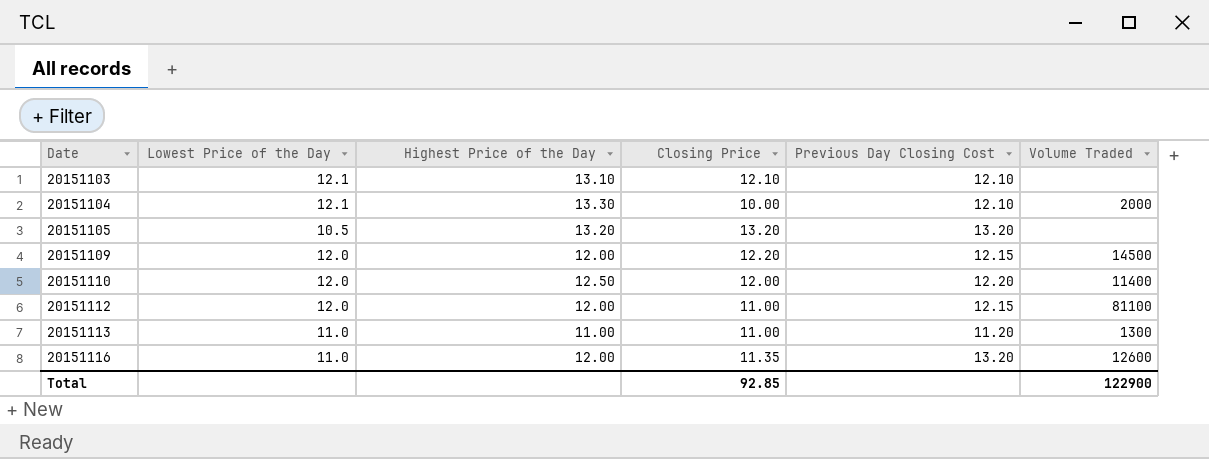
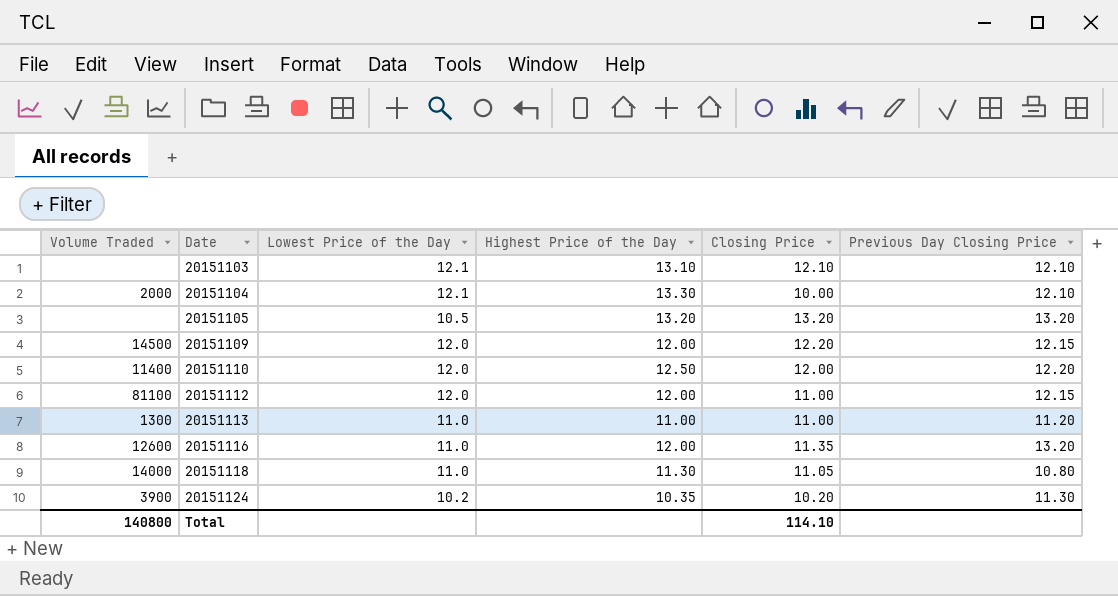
column Volume Traded | position: 6 -> 1
column name: Previous Day Closing Cost -> Previous Day Closing Price
row 20151118: none -> 14000 | 11.0 | 11.30 | 11.05 | 10.80
row 20151124: none -> 3900 | 10.2 | 10.35 | 10.20 | 11.30
Total | Volume Traded: 122900 -> 140800
Total | Closing Price: 92.85 -> 114.10

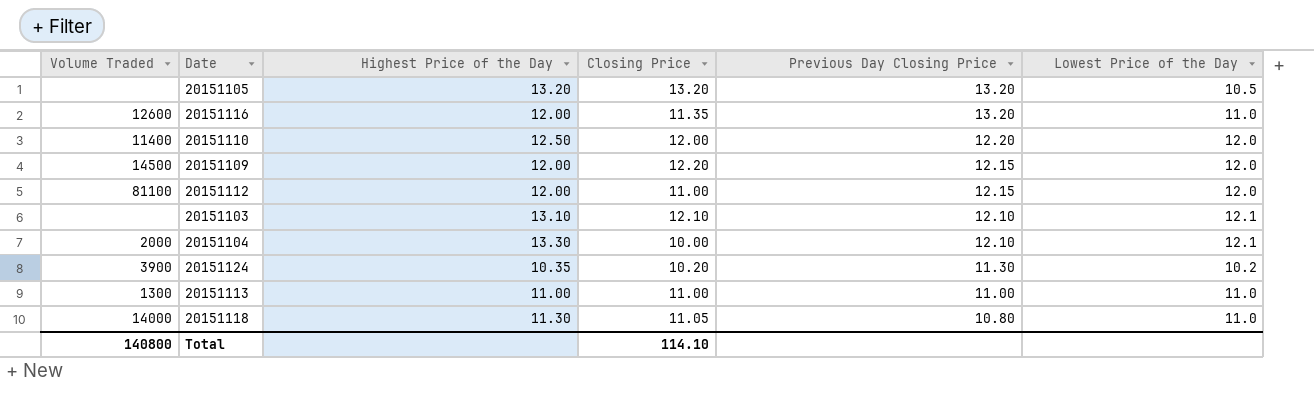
row order: Date ascending -> Previous Day Closing Price descending
column Lowest Price of the Day | position: 3 -> 6
20151113 | Previous Day Closing Price: 11.20 -> 11.00

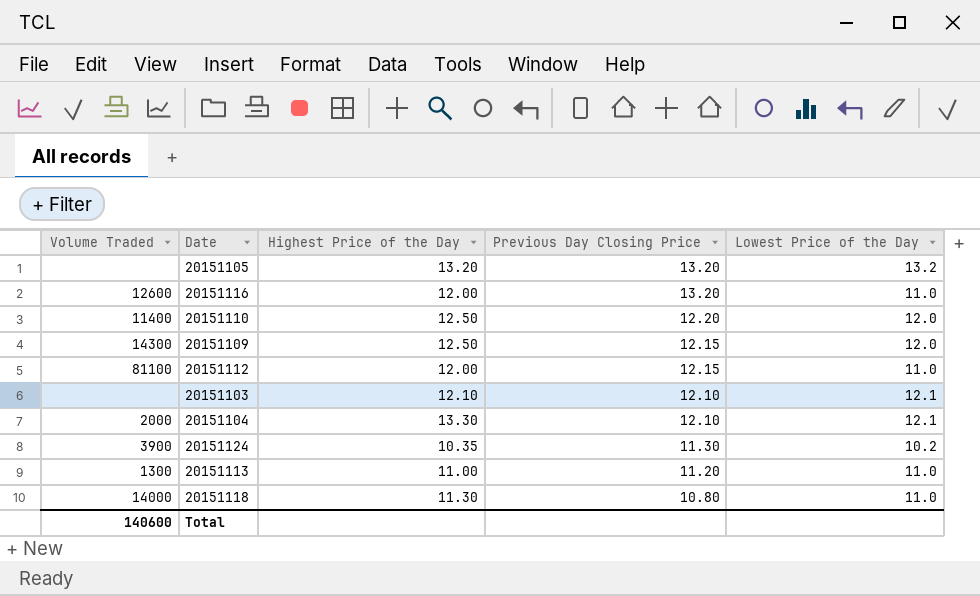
column Closing Price | position: 4 -> none
20151105 | Lowest Price of the Day: 10.5 -> 13.2
20151109 | Volume Traded: 14500 -> 14300
20151109 | Highest Price of the Day: 12.00 -> 12.50
20151112 | Lowest Price of the Day: 12.0 -> 11.0
20151103 | Highest Price of the Day: 13.10 -> 12.10
20151113 | Previous Day Closing Price: 11.00 -> 11.20
Total | Volume Traded: 140800 -> 140600

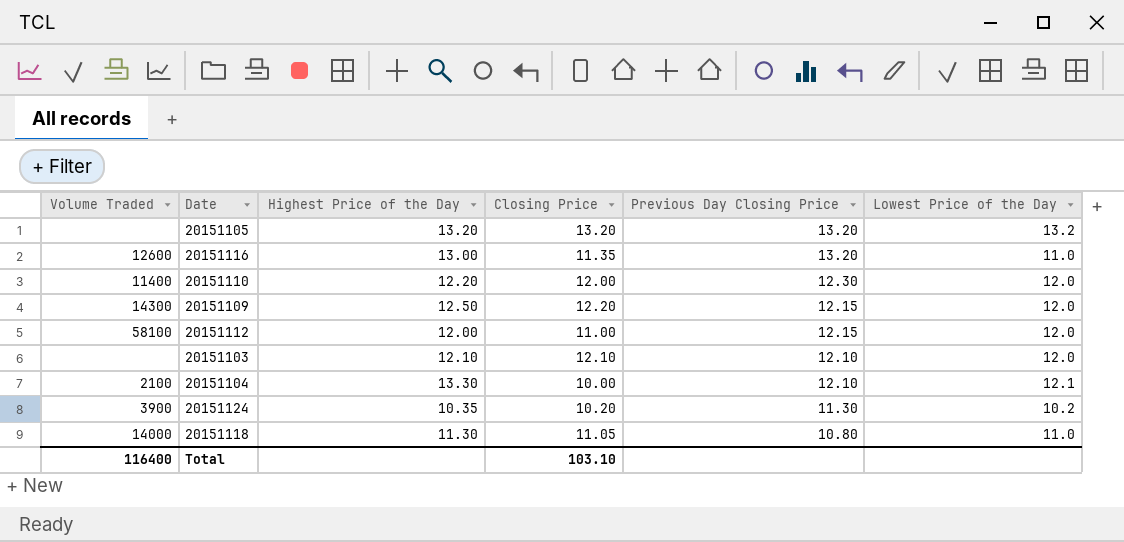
column Closing Price | position: none -> 4
row 20151113: 1300 | 11.00 | 11.20 | 11.0 -> none
20151116 | Highest Price of the Day: 12.00 -> 13.00
20151110 | Highest Price of the Day: 12.50 -> 12.20
20151110 | Previous Day Closing Price: 12.20 -> 12.30
20151112 | Volume Traded: 81100 -> 58100
20151112 | Lowest Price of the Day: 11.0 -> 12.0
20151103 | Lowest Price of the Day: 12.1 -> 12.0
20151104 | Volume Traded: 2000 -> 2100
Total | Volume Traded: 140600 -> 116400

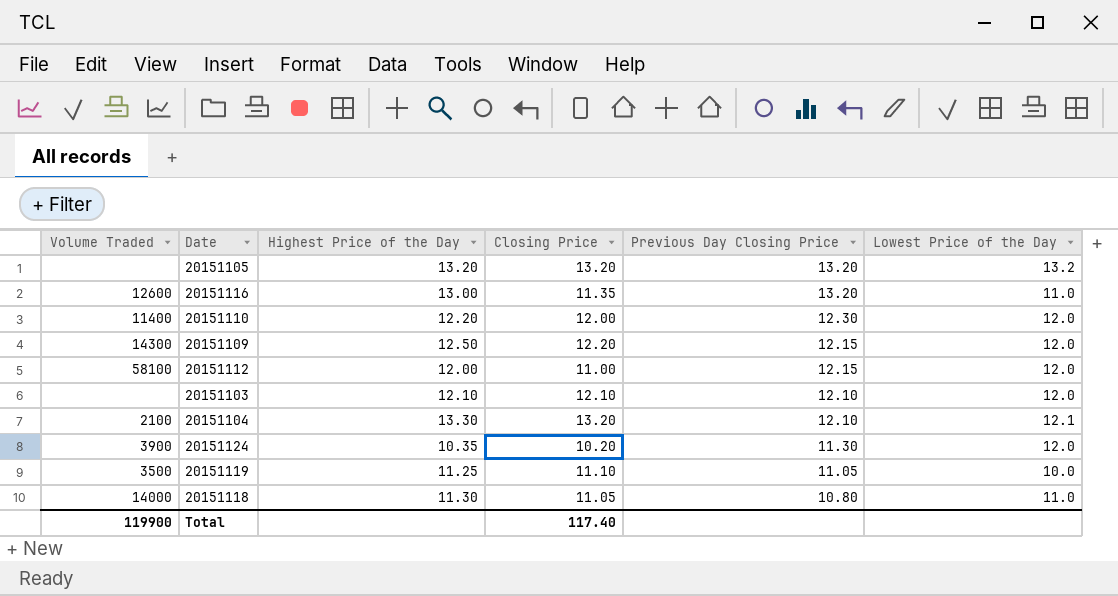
20151104 | Closing Price: 10.00 -> 13.20
20151124 | Lowest Price of the Day: 10.2 -> 12.0
row 20151119: none -> 3500 | 11.25 | 11.10 | 11.05 | 10.0
Total | Volume Traded: 116400 -> 119900
Total | Closing Price: 103.10 -> 117.40

